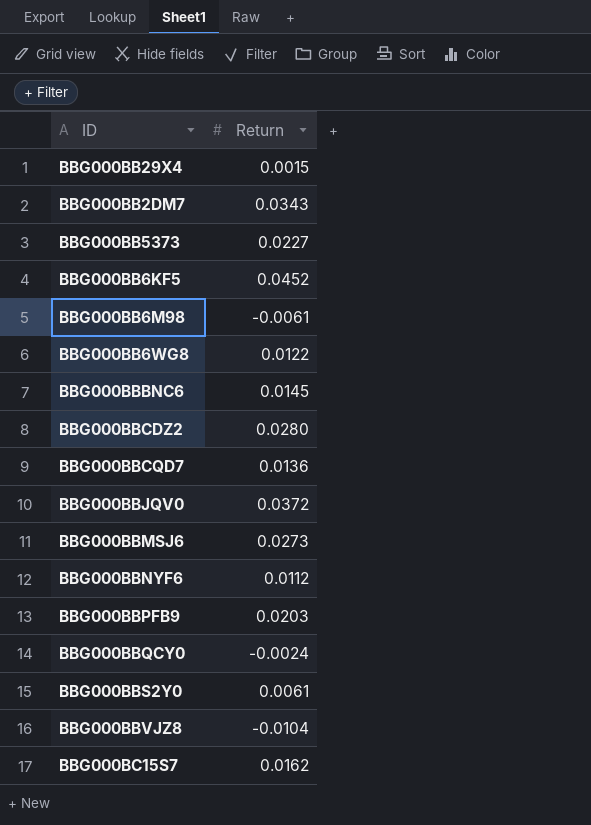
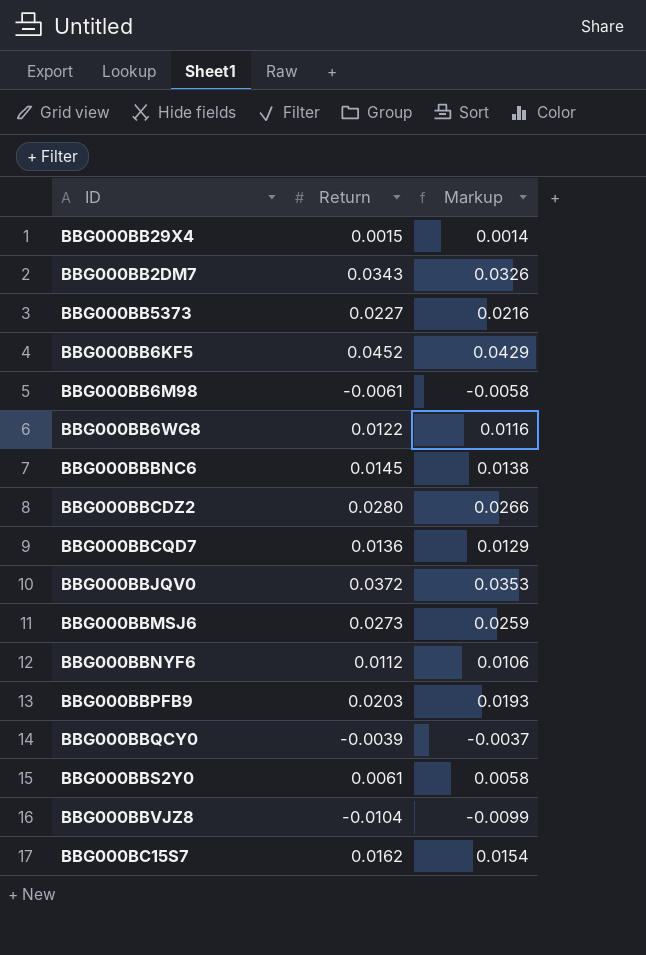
column Markup | formula: none -> [Return] * 0.95
BBG000BBQCY0 | Return: -0.0024 -> -0.0039

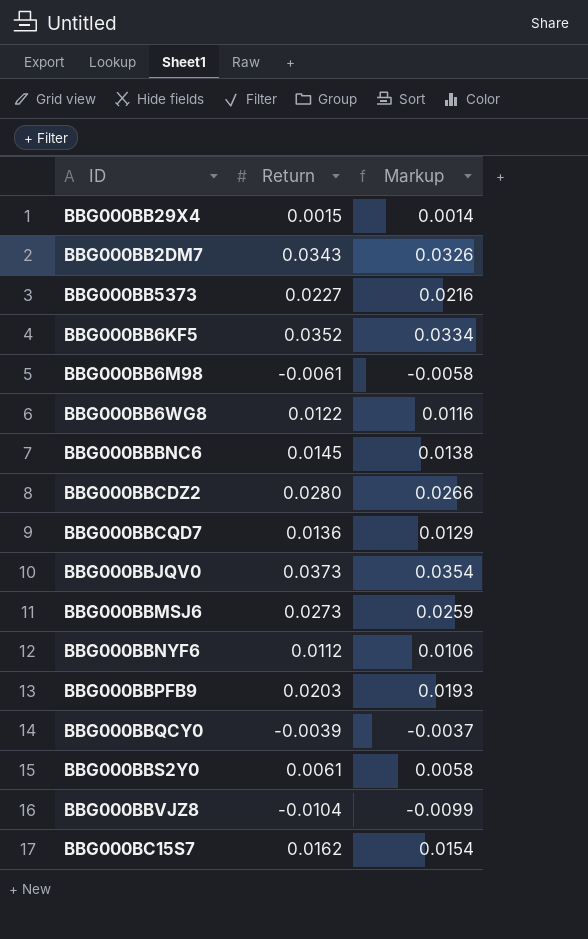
BBG000BB6KF5 | Return: 0.0452 -> 0.0352
BBG000BB6KF5 | Markup: 0.0429 -> 0.0334
BBG000BBJQV0 | Return: 0.0372 -> 0.0373
BBG000BBJQV0 | Markup: 0.0353 -> 0.0354

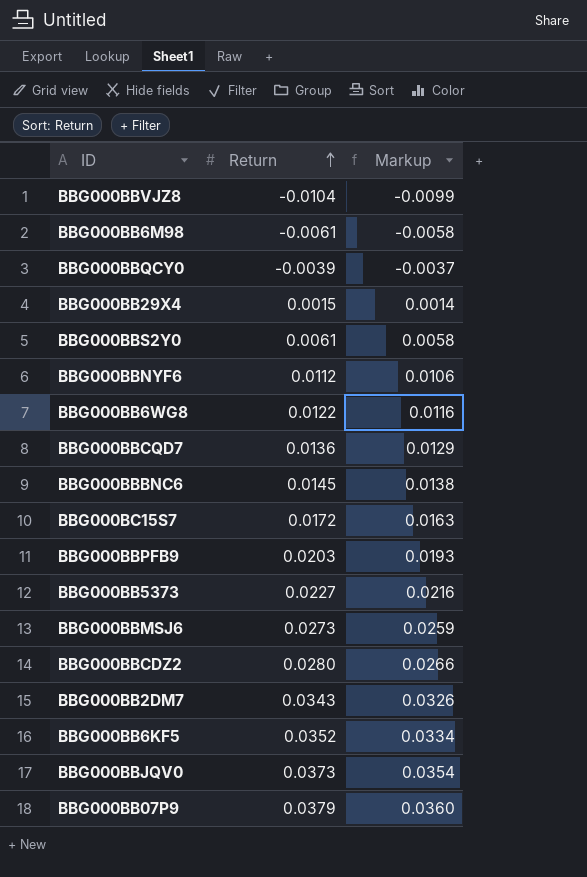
row order: none -> Return ascending
BBG000BC15S7 | Return: 0.0162 -> 0.0172
BBG000BC15S7 | Markup: 0.0154 -> 0.0163
row BBG000BB07P9: none -> 0.0379 | 0.0360

